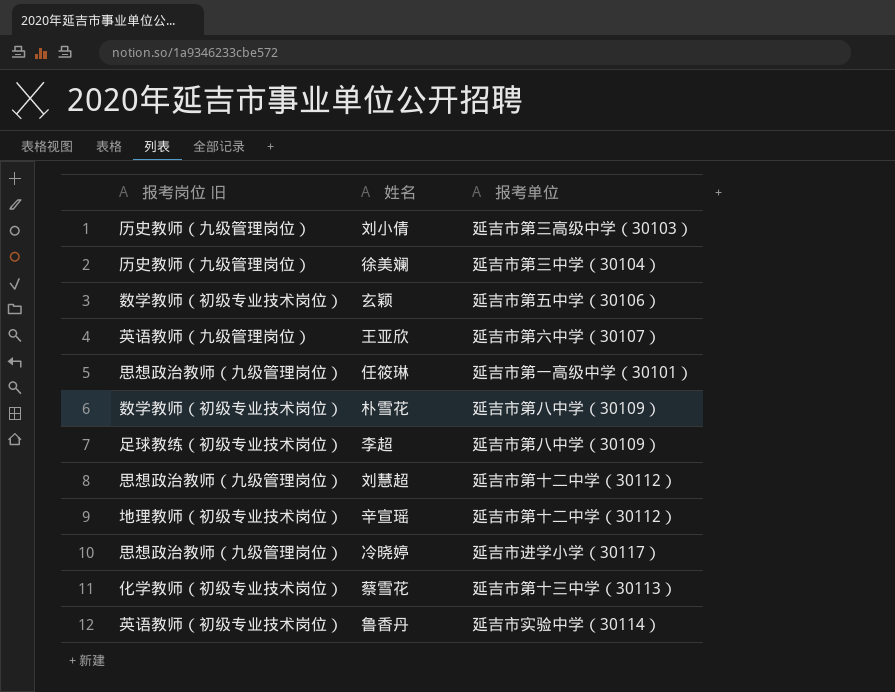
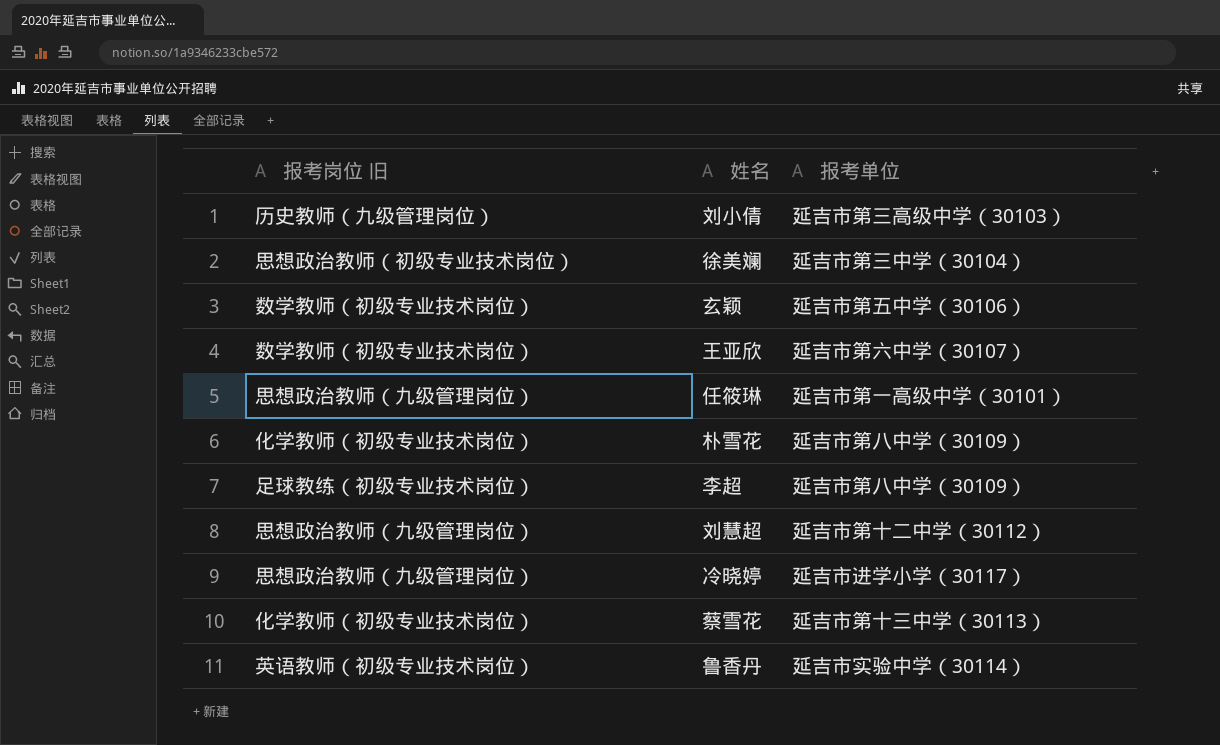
row 辛宣瑶: 地理教师（初级专业技术岗位） | 延吉市第十二中学（30112） -> none
徐美斓 | 报考岗位 旧: 历史教师（九级管理岗位） -> 思想政治教师（初级专业技术岗位）
王亚欣 | 报考岗位 旧: 英语教师（九级管理岗位） -> 数学教师（初级专业技术岗位）
朴雪花 | 报考岗位 旧: 数学教师（初级专业技术岗位） -> 化学教师（初级专业技术岗位）

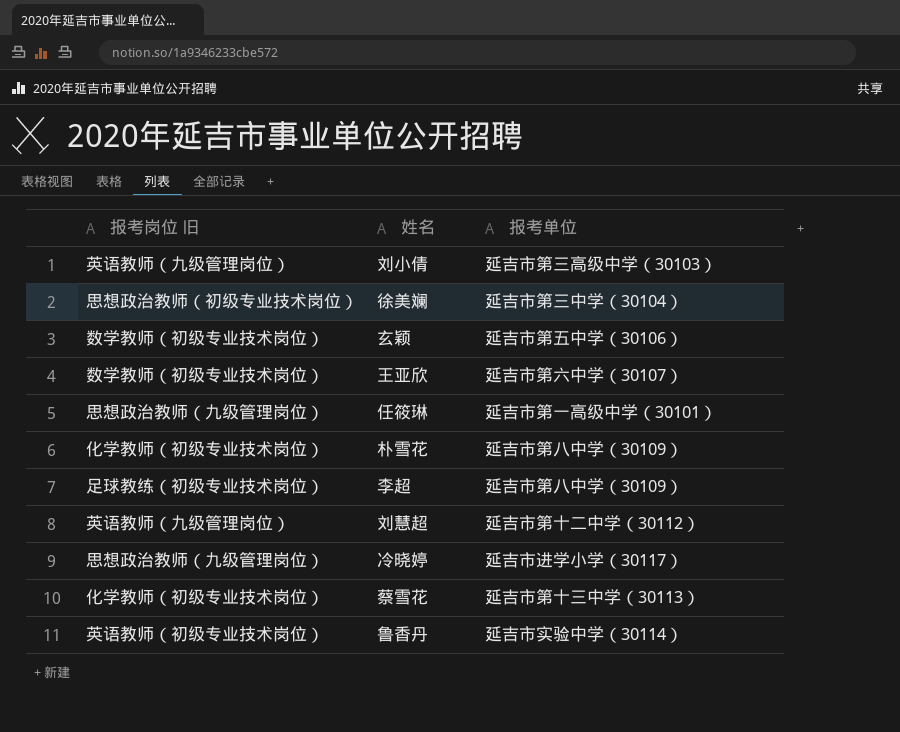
刘小倩 | 报考岗位 旧: 历史教师（九级管理岗位） -> 英语教师（九级管理岗位）
刘慧超 | 报考岗位 旧: 思想政治教师（九级管理岗位） -> 英语教师（九级管理岗位）

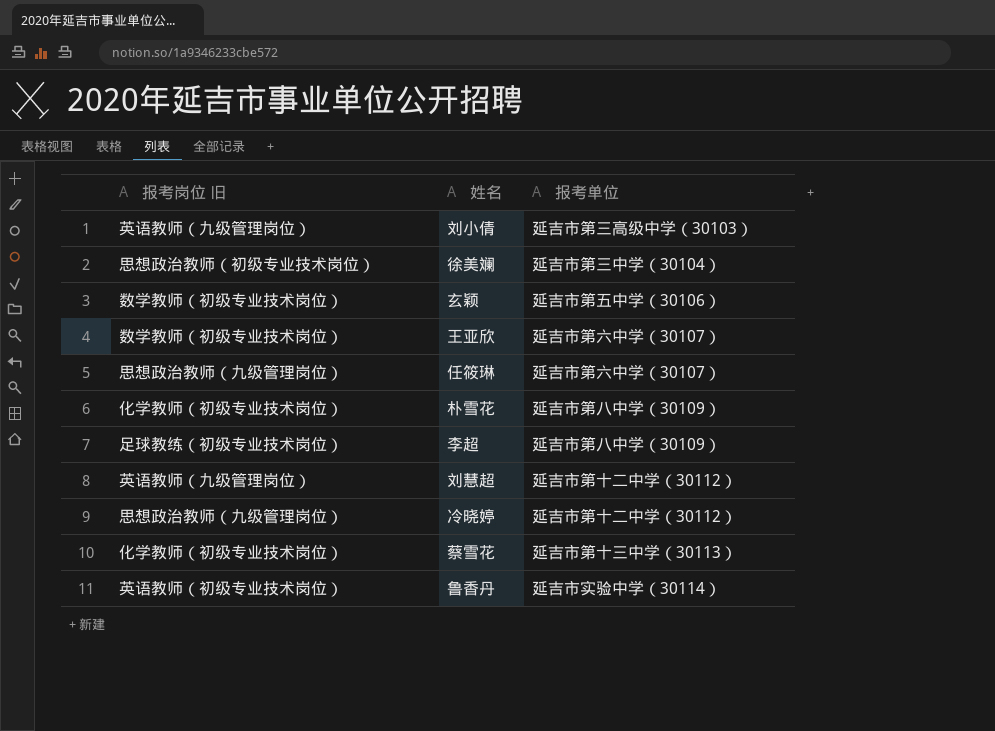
任筱琳 | 报考单位: 延吉市第一高级中学（30101） -> 延吉市第六中学（30107）
冷晓婷 | 报考单位: 延吉市进学小学（30117） -> 延吉市第十二中学（30112）

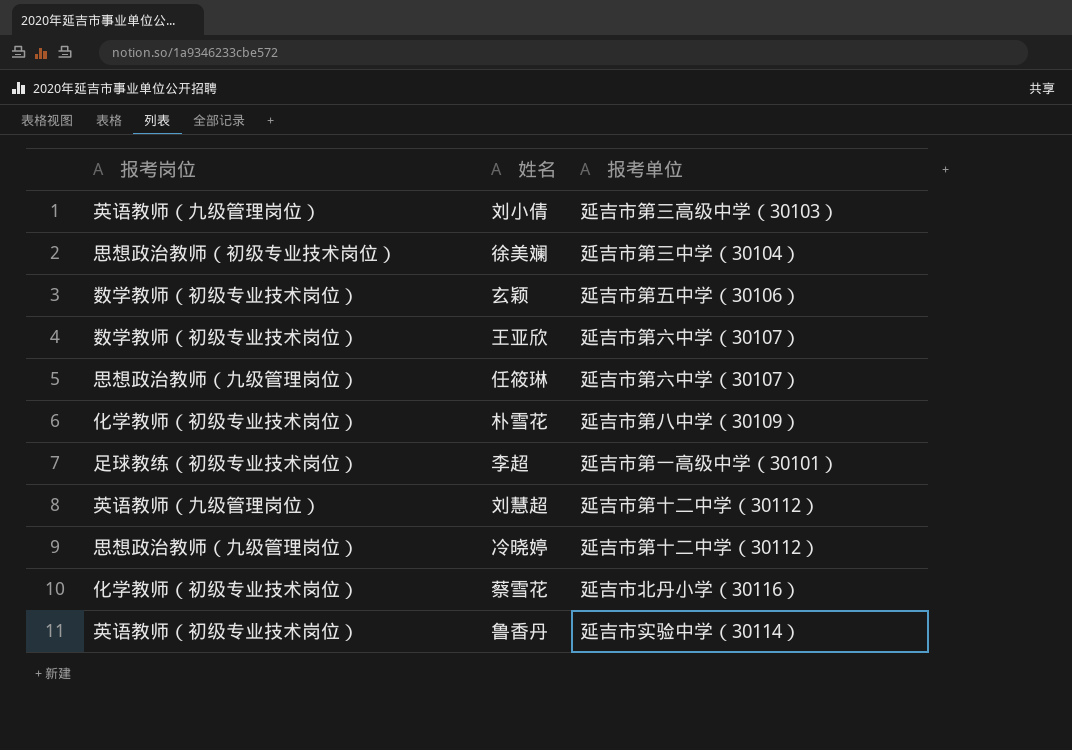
column name: 报考岗位 旧 -> 报考岗位
李超 | 报考单位: 延吉市第八中学（30109） -> 延吉市第一高级中学（30101）
蔡雪花 | 报考单位: 延吉市第十三中学（30113） -> 延吉市北丹小学（30116）

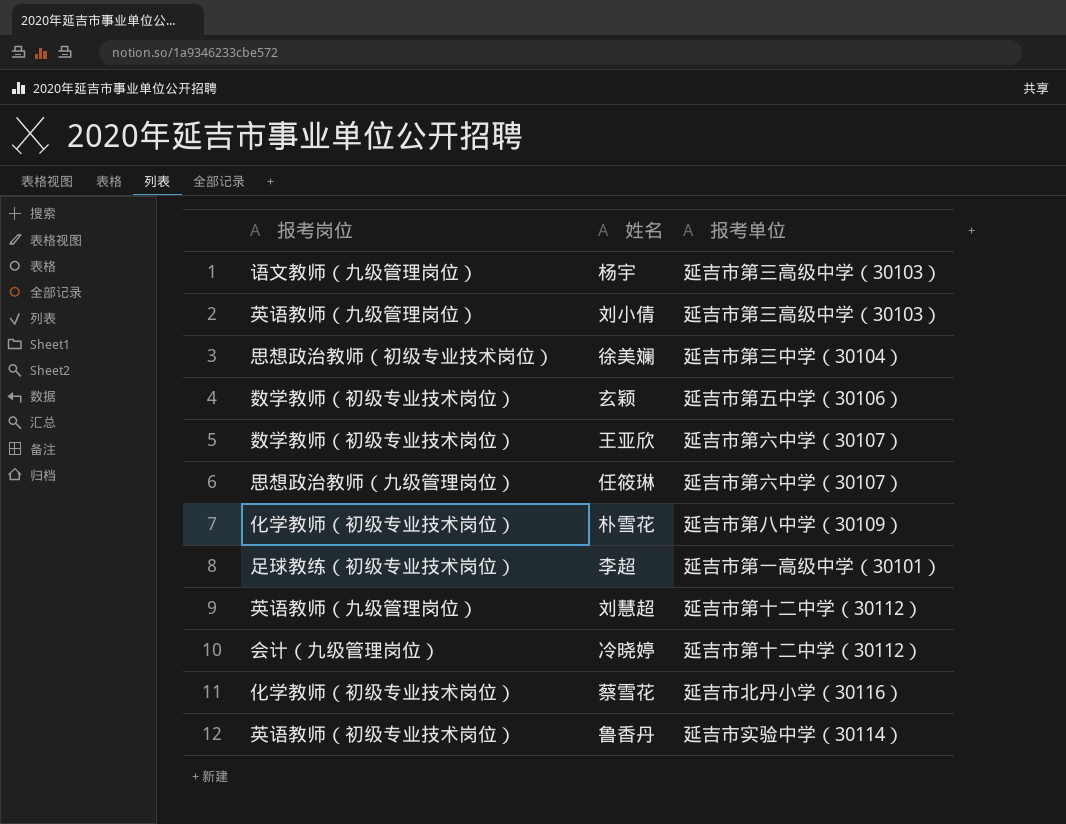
row 杨宇: none -> 语文教师（九级管理岗位） | 延吉市第三高级中学（30103）
冷晓婷 | 报考岗位: 思想政治教师（九级管理岗位） -> 会计（九级管理岗位）

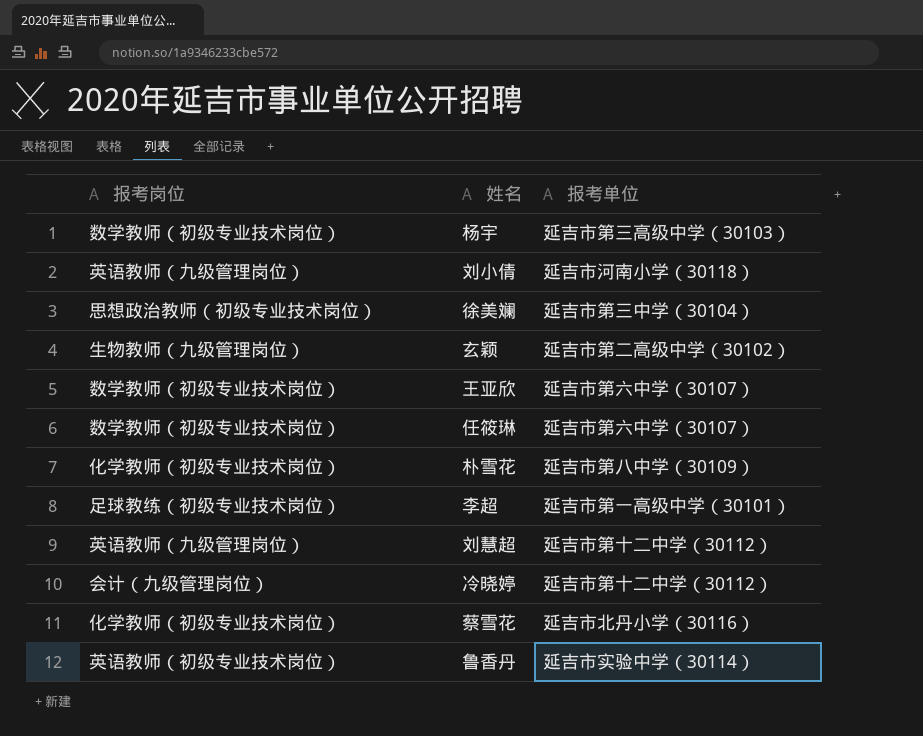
杨宇 | 报考岗位: 语文教师（九级管理岗位） -> 数学教师（初级专业技术岗位）
刘小倩 | 报考单位: 延吉市第三高级中学（30103） -> 延吉市河南小学（30118）
玄颖 | 报考岗位: 数学教师（初级专业技术岗位） -> 生物教师（九级管理岗位）
玄颖 | 报考单位: 延吉市第五中学（30106） -> 延吉市第二高级中学（30102）
任筱琳 | 报考岗位: 思想政治教师（九级管理岗位） -> 数学教师（初级专业技术岗位）

